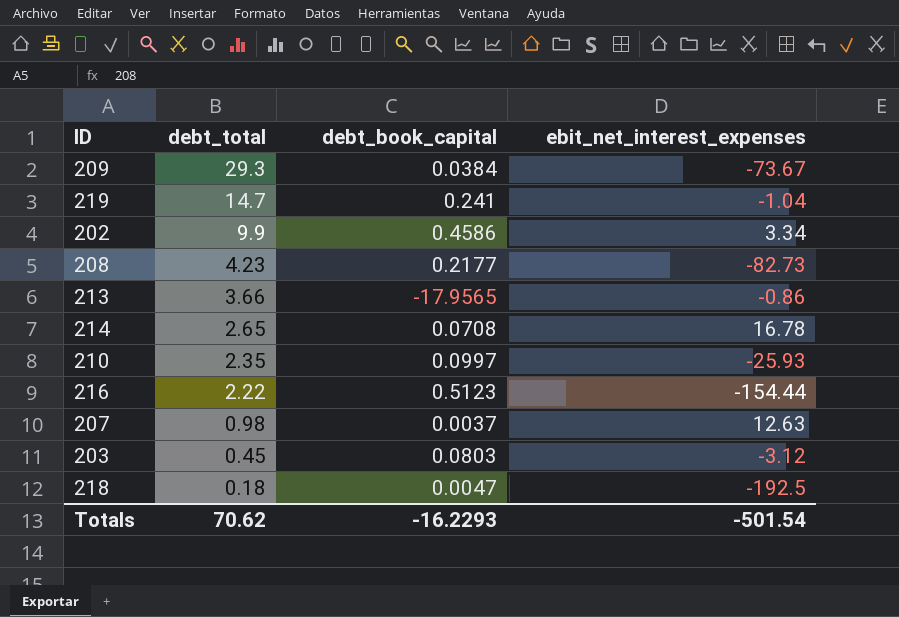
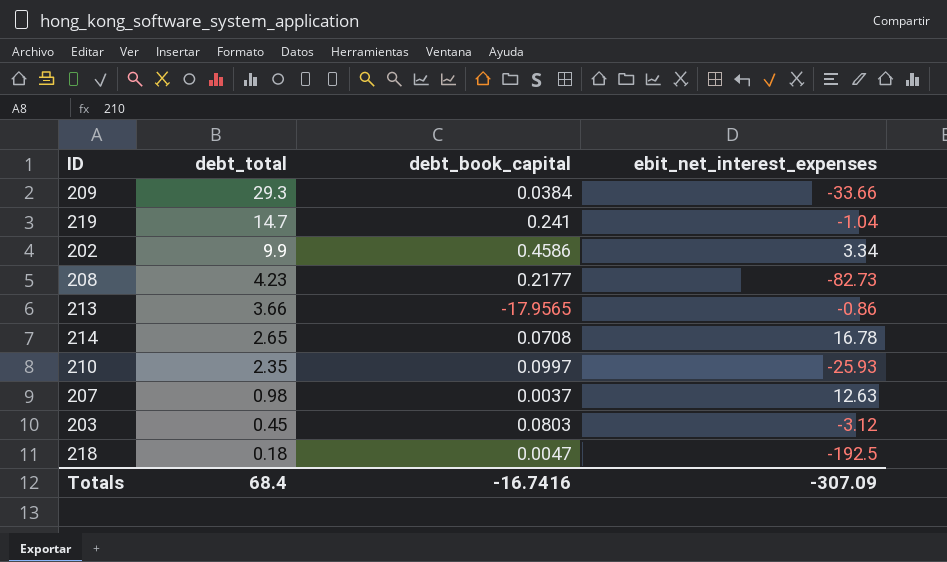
row 216: 2.22 | 0.5123 | -154.44 -> none
209 | ebit_net_interest_expenses: -73.67 -> -33.66
Totals | debt_total: 70.62 -> 68.4
Totals | debt_book_capital: -16.2293 -> -16.7416
Totals | ebit_net_interest_expenses: -501.54 -> -307.09

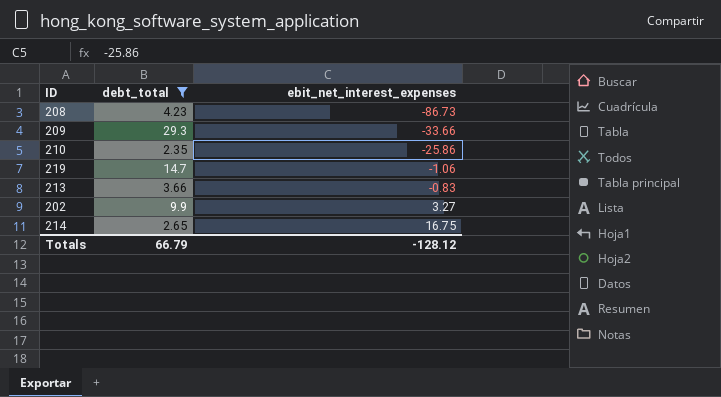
filter: none -> debt_total >= 2.35
row order: debt_total descending -> ebit_net_interest_expenses ascending
column debt_book_capital | position: 3 -> none
208 | ebit_net_interest_expenses: -82.73 -> -86.73
210 | ebit_net_interest_expenses: -25.93 -> -25.86
219 | ebit_net_interest_expenses: -1.04 -> -1.06
213 | ebit_net_interest_expenses: -0.86 -> -0.83
202 | ebit_net_interest_expenses: 3.34 -> 3.27
214 | ebit_net_interest_expenses: 16.78 -> 16.75
Totals | debt_total: 68.4 -> 66.79
Totals | ebit_net_interest_expenses: -307.09 -> -128.12

